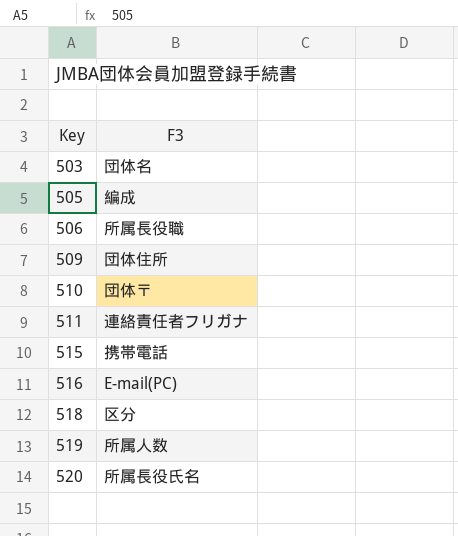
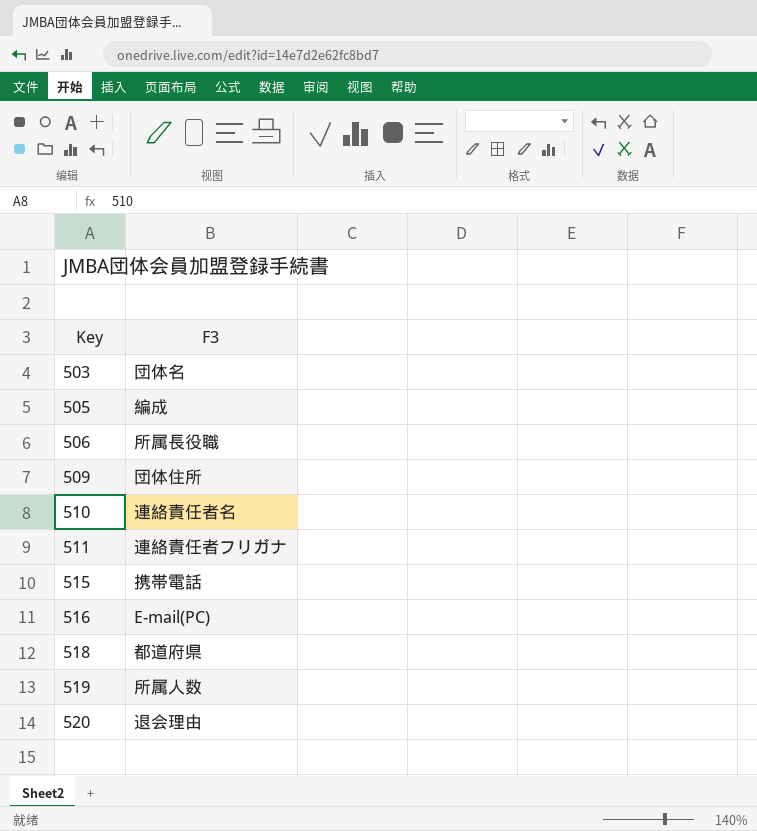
510 | F3: 団体〒 -> 連絡責任者名
518 | F3: 区分 -> 都道府県
520 | F3: 所属長役氏名 -> 退会理由

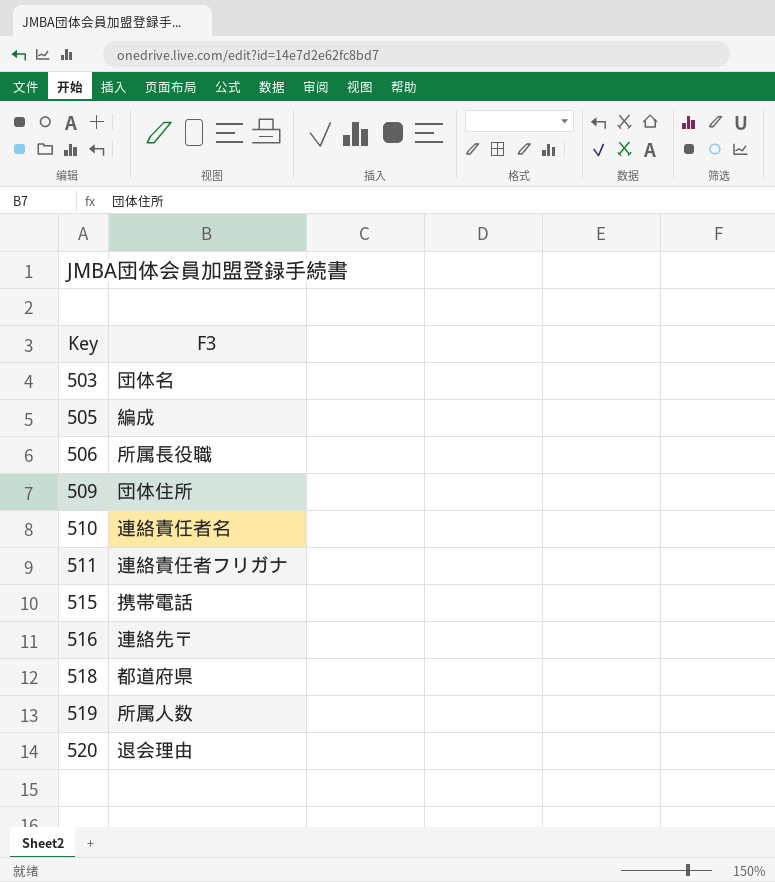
516 | F3: E-mail(PC) -> 連絡先〒

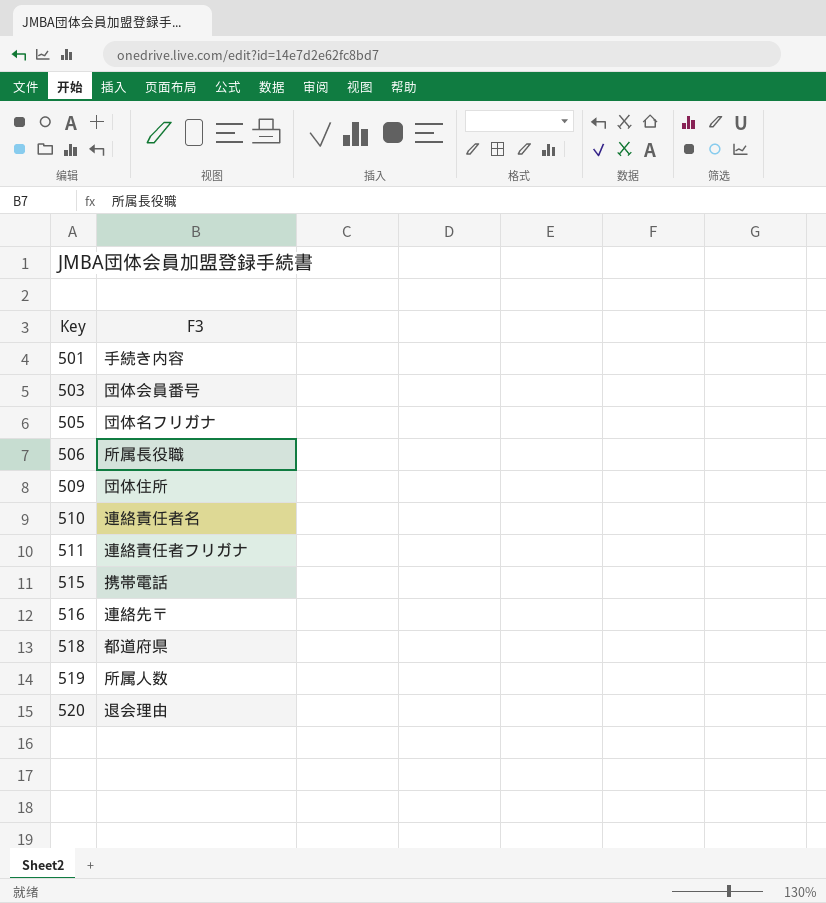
row 501: none -> 手続き内容
503 | F3: 団体名 -> 団体会員番号
505 | F3: 編成 -> 団体名フリガナ

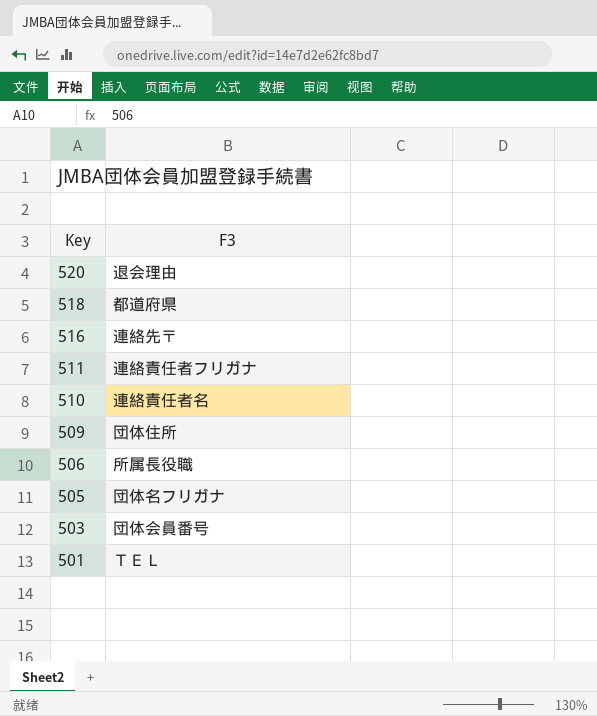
row order: Key ascending -> Key descending
row 515: 携帯電話 -> none
row 519: 所属人数 -> none
501 | F3: 手続き内容 -> ＴＥＬ

